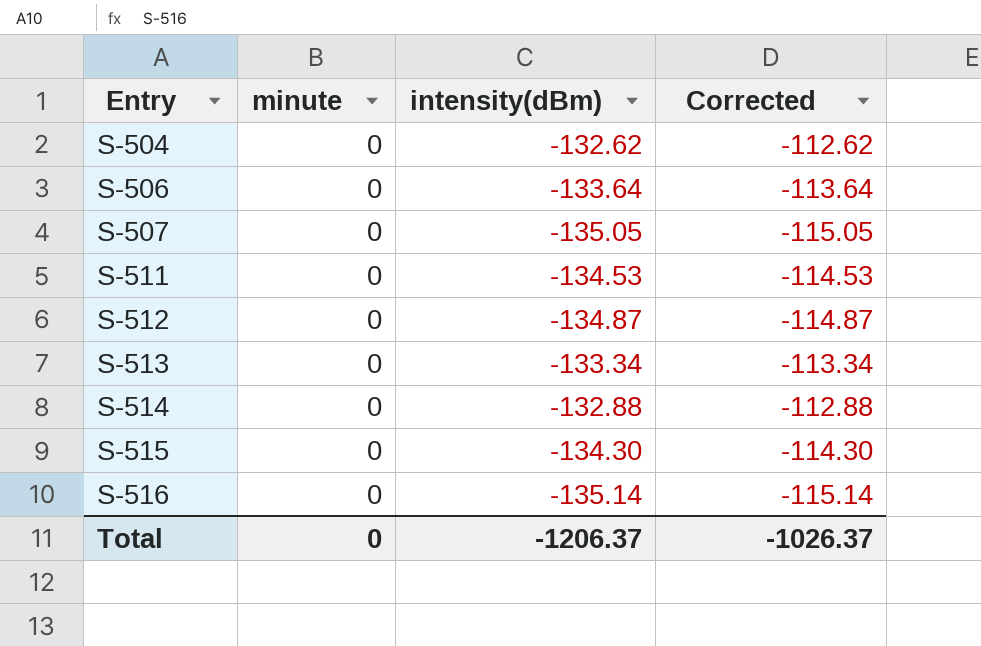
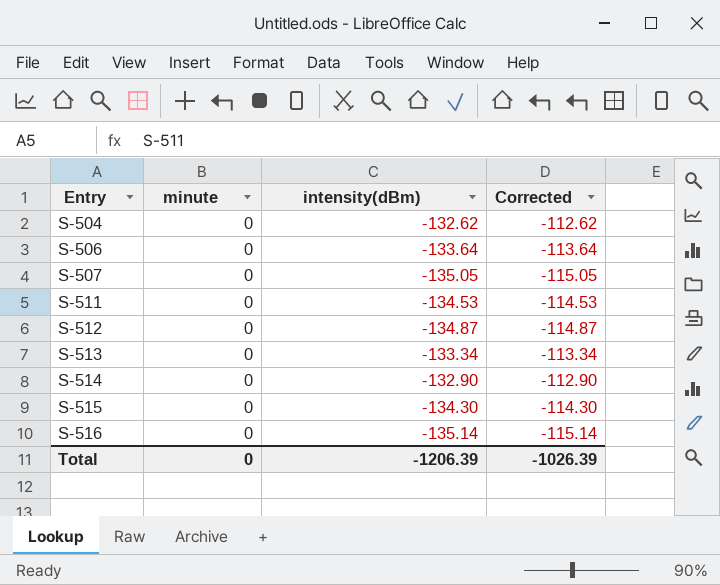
S-514 | intensity(dBm): -132.88 -> -132.90
S-514 | Corrected: -112.88 -> -112.90
Total | intensity(dBm): -1206.37 -> -1206.39
Total | Corrected: -1026.37 -> -1026.39

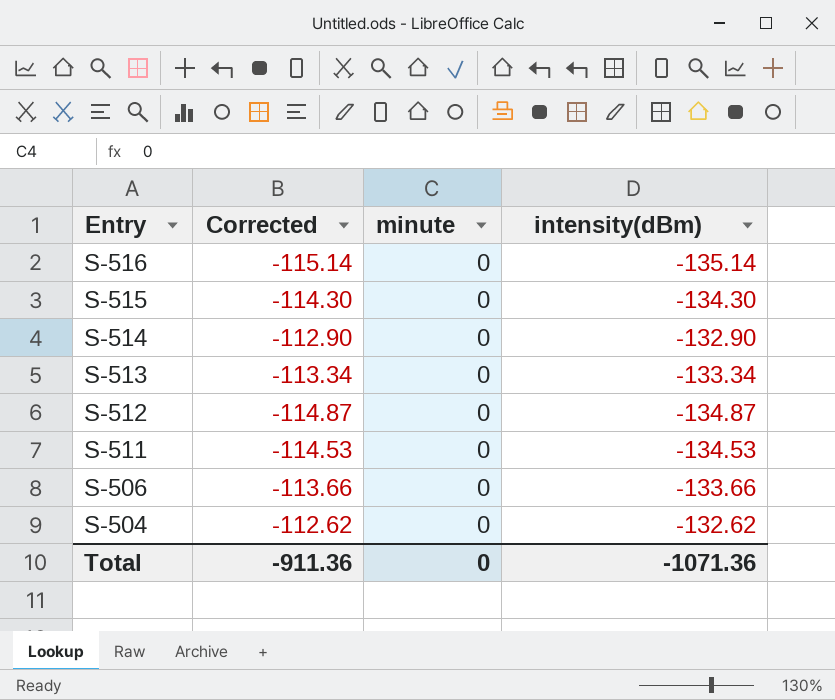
row order: Entry ascending -> Entry descending
column Corrected | position: 4 -> 2
row S-507: 0 | -135.05 | -115.05 -> none
S-506 | Corrected: -113.64 -> -113.66
S-506 | intensity(dBm): -133.64 -> -133.66
Total | Corrected: -1026.39 -> -911.36
Total | intensity(dBm): -1206.39 -> -1071.36

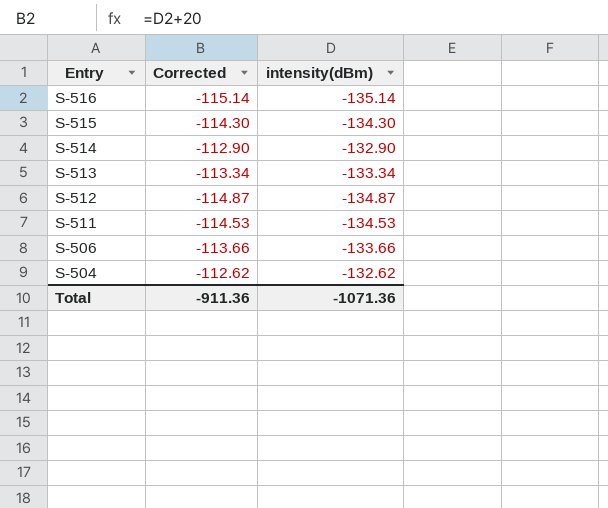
column minute | position: 3 -> none

